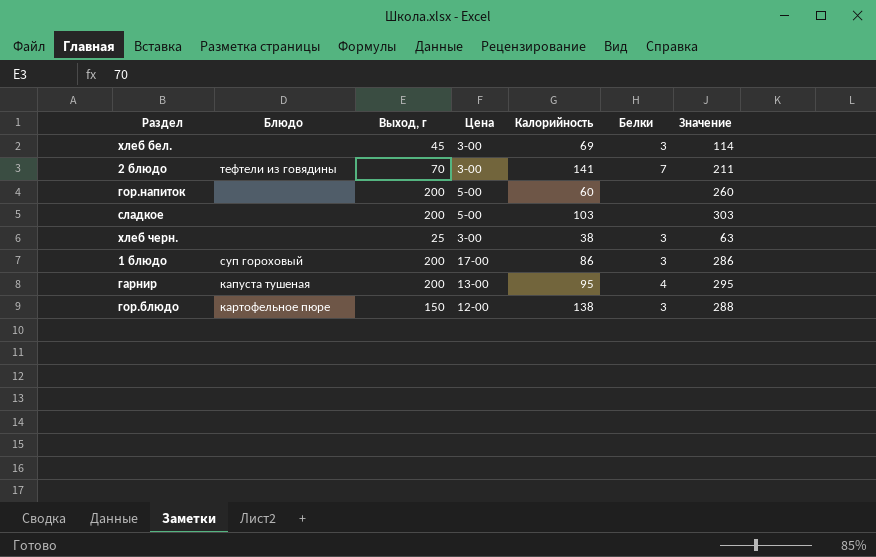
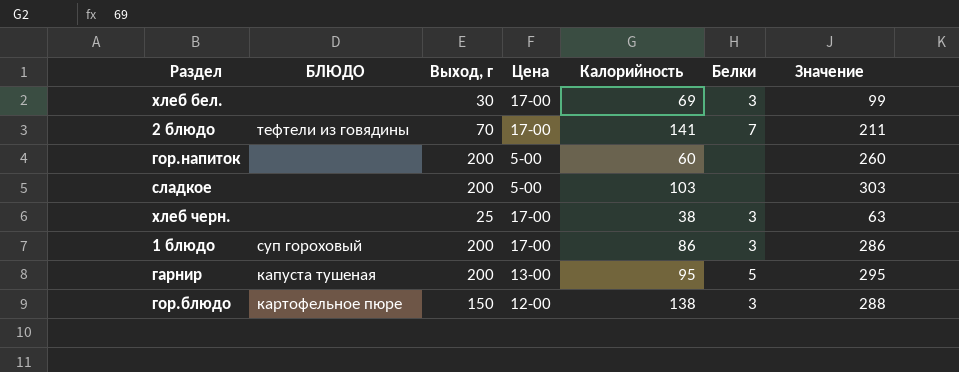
column name: Блюдо -> БЛЮДО
хлеб бел. | Выход, г: 45 -> 30
хлеб бел. | Цена: 3-00 -> 17-00
хлеб бел. | Значение: 114 -> 99
2 блюдо | Цена: 3-00 -> 17-00
хлеб черн. | Цена: 3-00 -> 17-00
гарнир | Белки: 4 -> 5

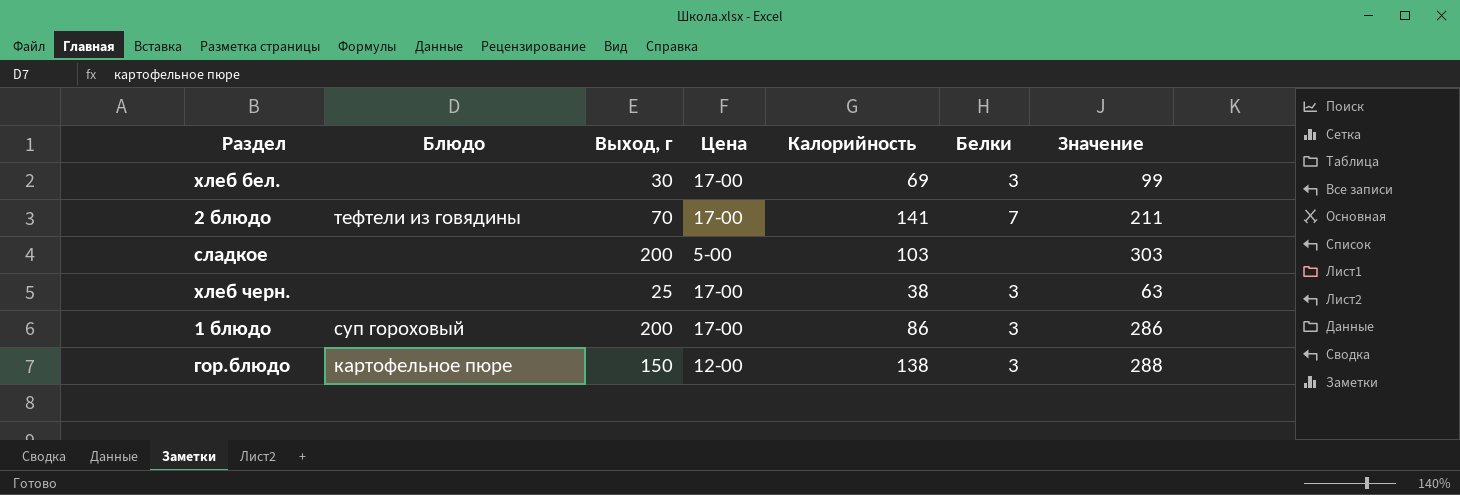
column name: БЛЮДО -> Блюдо
row гор.напиток: none | 200 | 5-00 | 60 | none | 260 -> none
row гарнир: капуста тушеная | 200 | 13-00 | 95 | 5 | 295 -> none

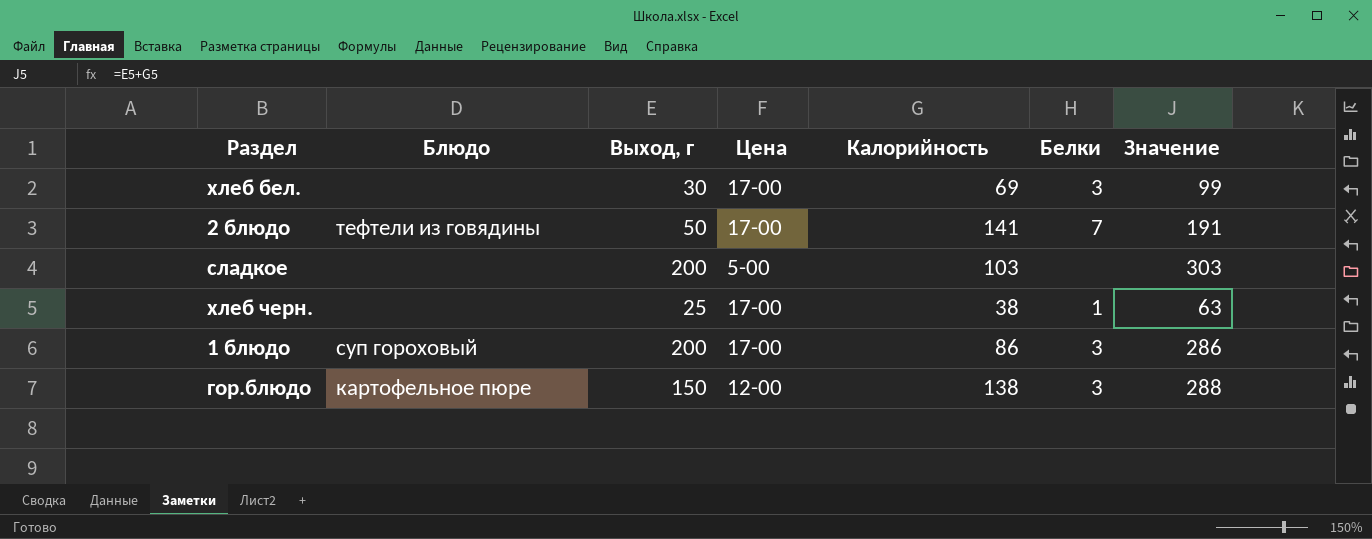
2 блюдо | Выход, г: 70 -> 50
2 блюдо | Значение: 211 -> 191
хлеб черн. | Белки: 3 -> 1

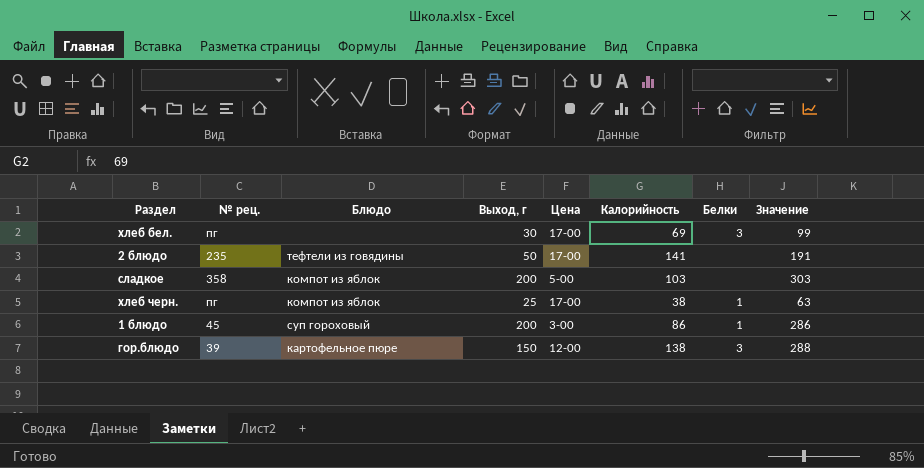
column № рец. | position: none -> 2
2 блюдо | Белки: 7 -> none
сладкое | Блюдо: none -> компот из яблок
хлеб черн. | Блюдо: none -> компот из яблок
1 блюдо | Цена: 17-00 -> 3-00
1 блюдо | Белки: 3 -> 1

